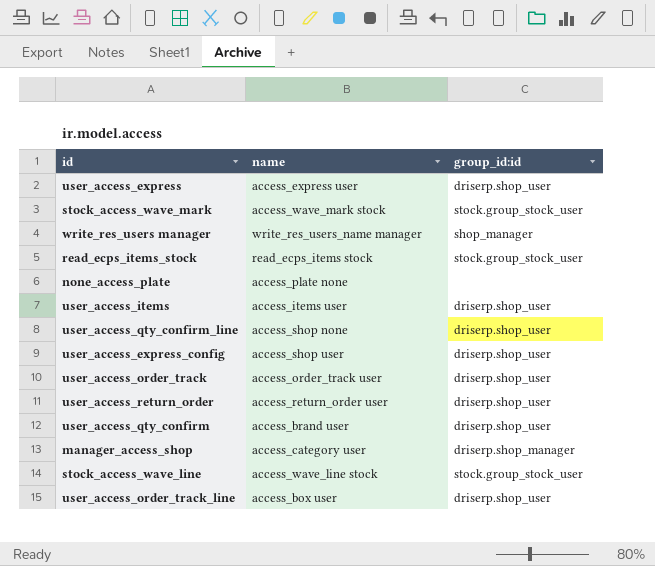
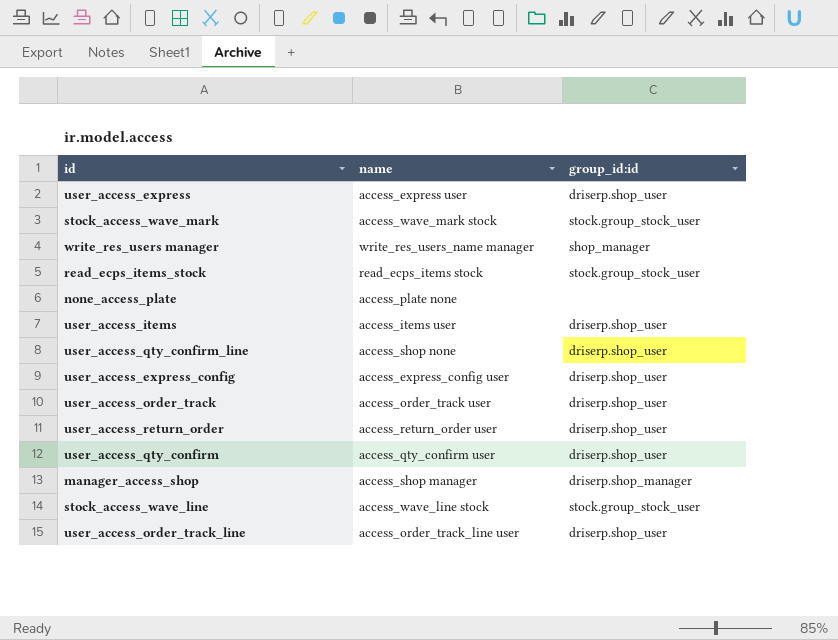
user_access_express_config | name: access_shop user -> access_express_config user
user_access_qty_confirm | name: access_brand user -> access_qty_confirm user
manager_access_shop | name: access_category user -> access_shop manager
user_access_order_track_line | name: access_box user -> access_order_track_line user

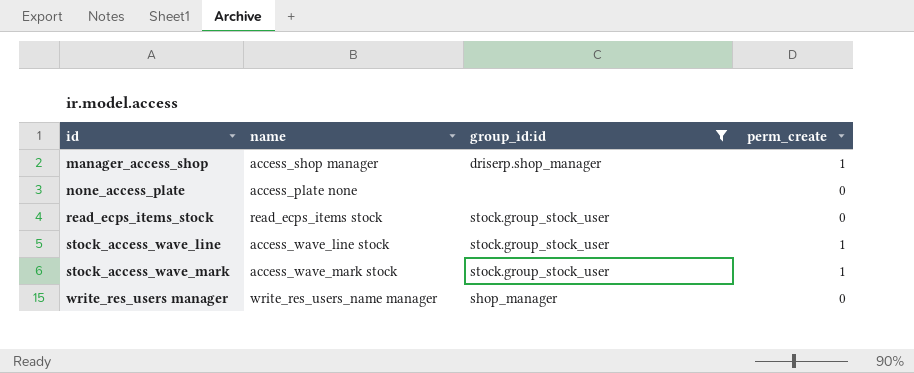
filter: none -> group_id:id != driserp.shop_user
row order: none -> id ascending
column perm_create | position: none -> 4

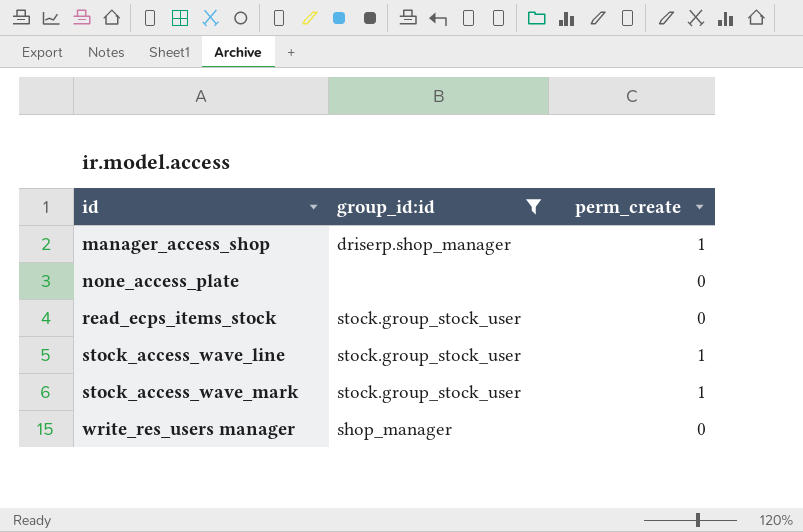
column name | position: 2 -> none

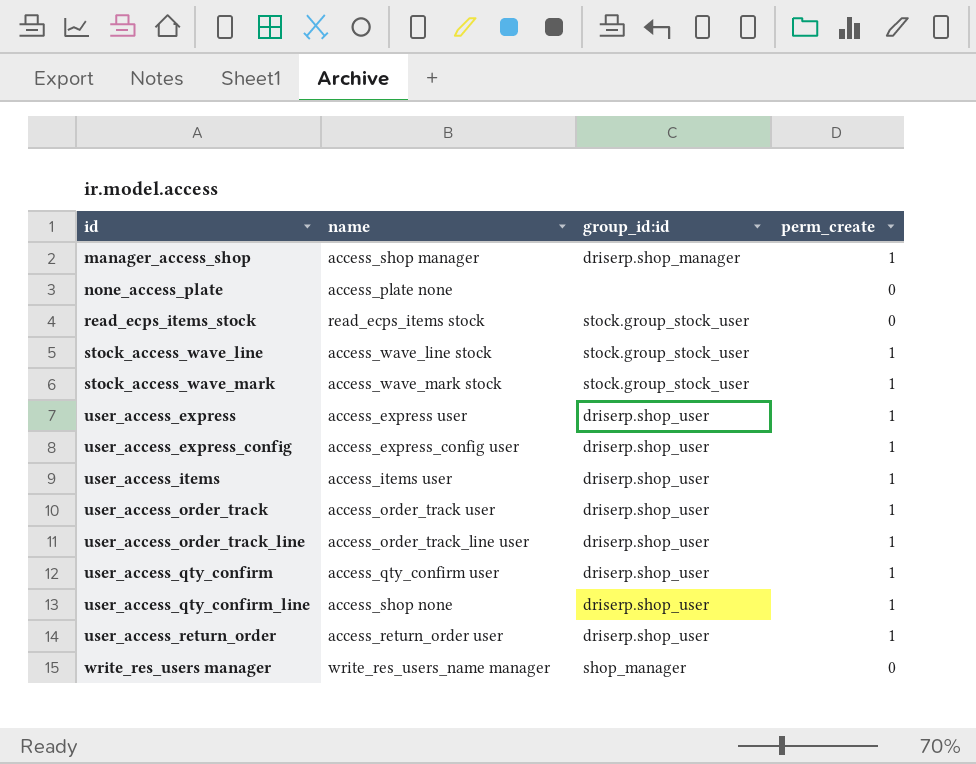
filter: group_id:id != driserp.shop_user -> none
column name | position: none -> 2

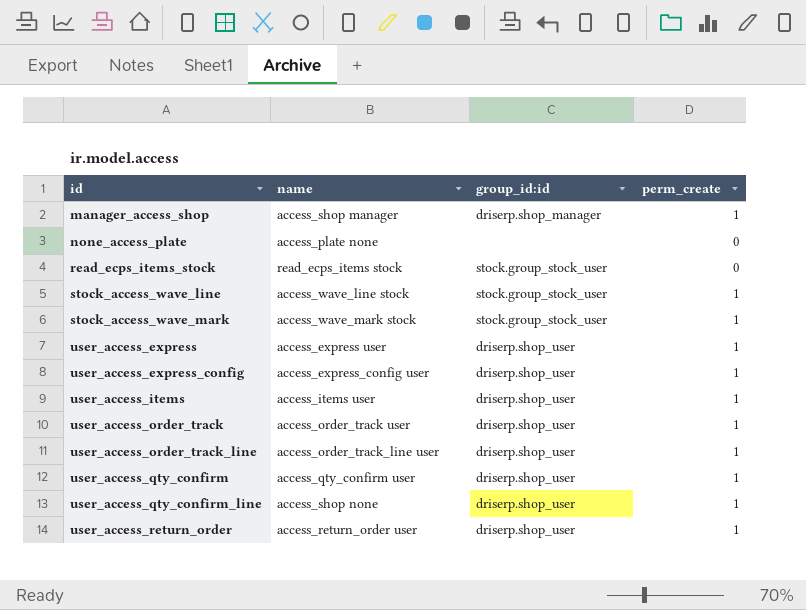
row write_res_users manager: write_res_users_name manager | shop_manager | 0 -> none

